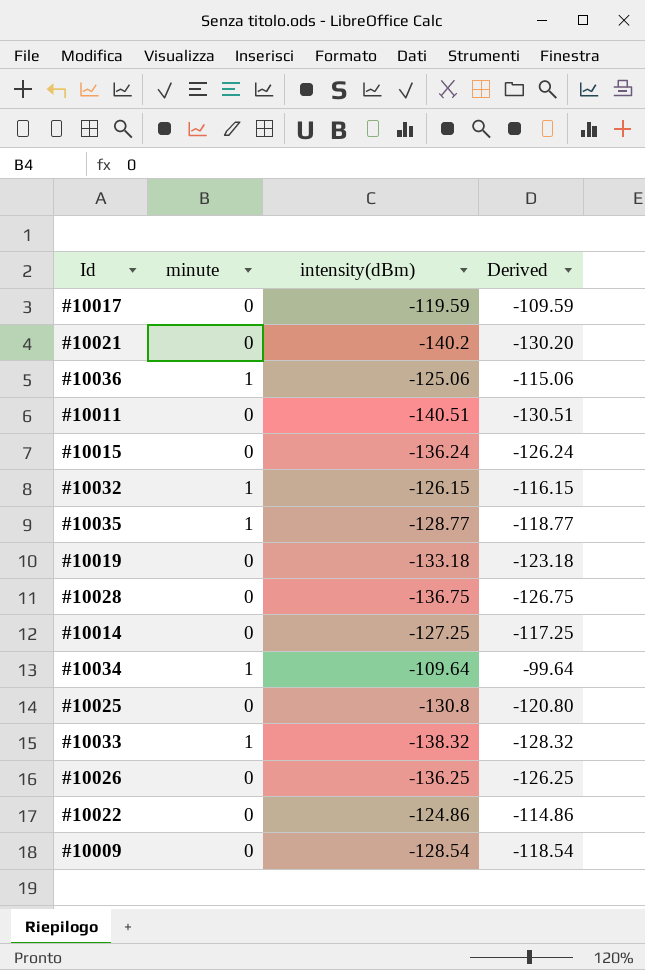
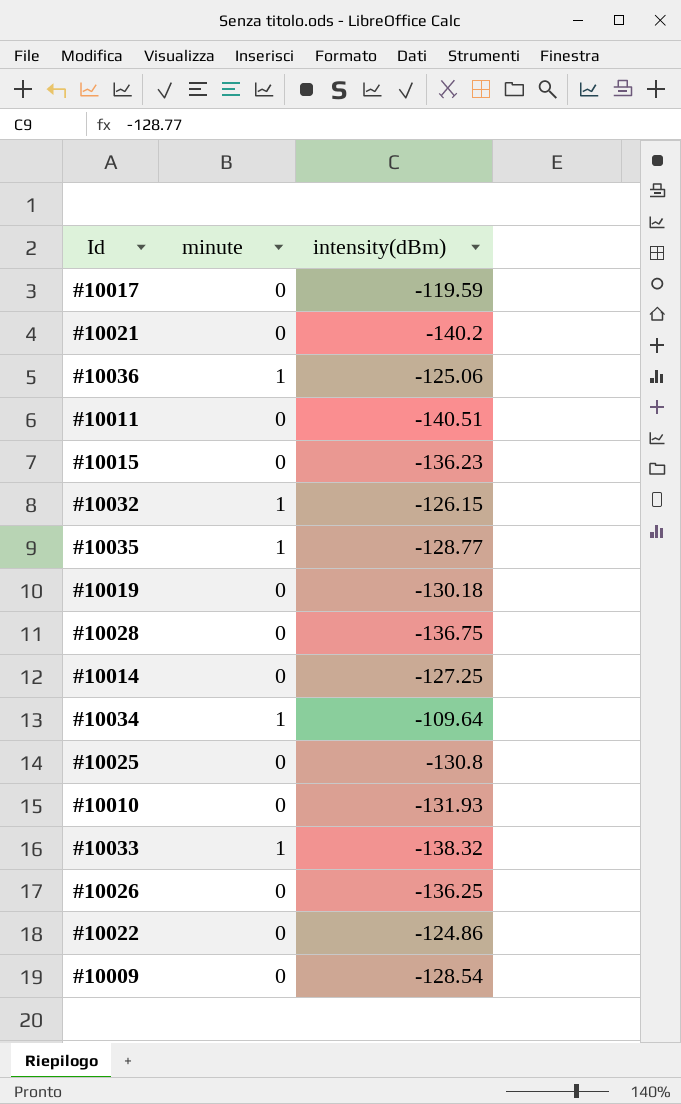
column Derived | formula: [intensity(dBm)] + 10 -> none
#10015 | intensity(dBm): -136.24 -> -136.23
#10019 | intensity(dBm): -133.18 -> -130.18
row #10010: none -> 0 | -131.93

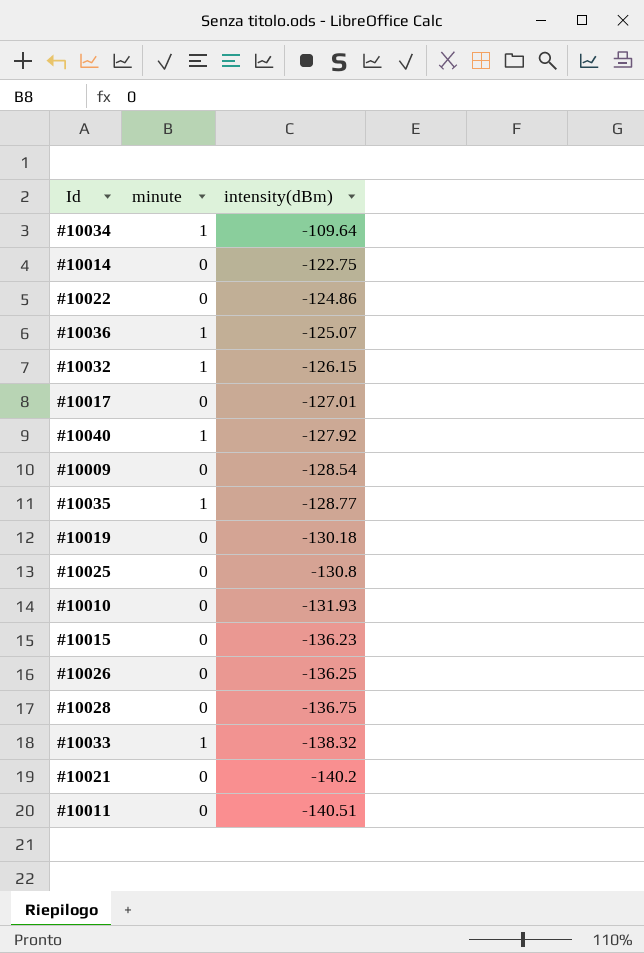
row order: none -> intensity(dBm) descending
#10014 | intensity(dBm): -127.25 -> -122.75
#10036 | intensity(dBm): -125.06 -> -125.07
#10017 | intensity(dBm): -119.59 -> -127.01
row #10040: none -> 1 | -127.92

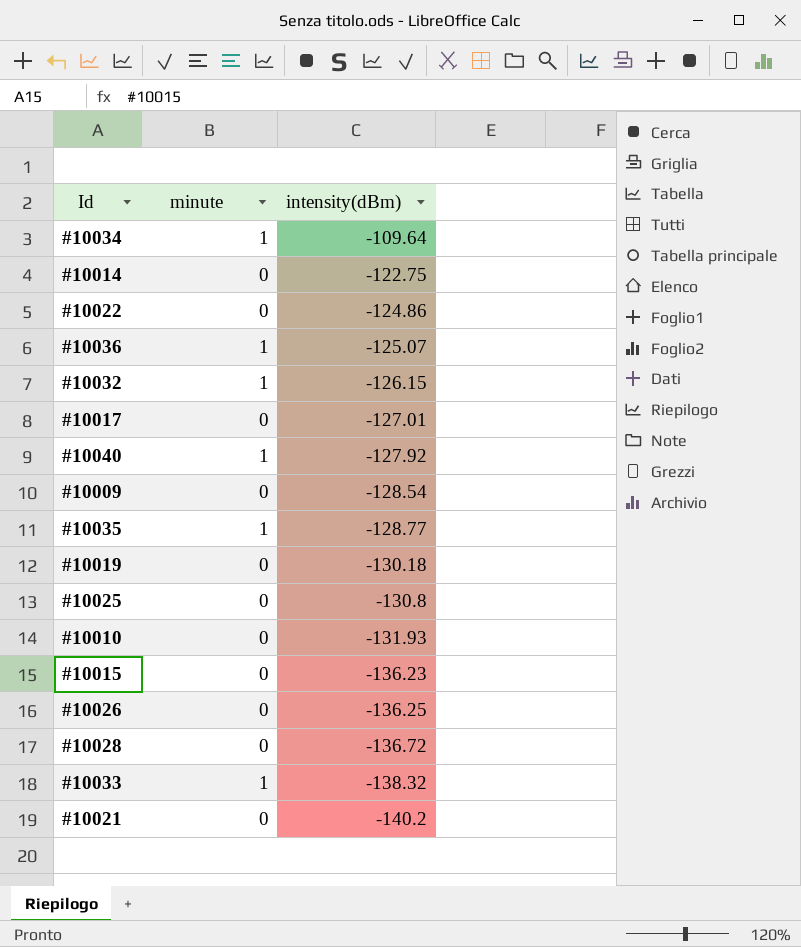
row #10011: 0 | -140.51 -> none
#10028 | intensity(dBm): -136.75 -> -136.72

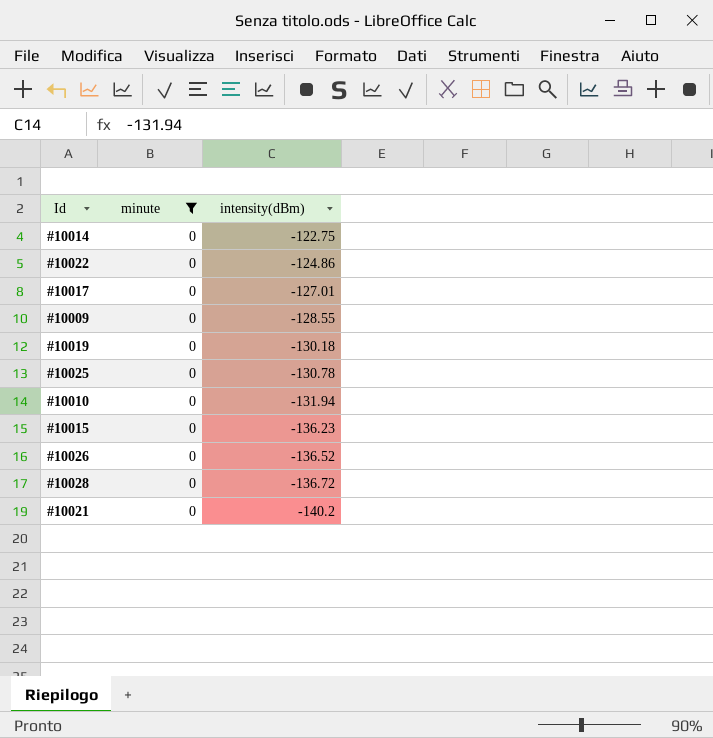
filter: none -> minute = 0
#10009 | intensity(dBm): -128.54 -> -128.55
#10025 | intensity(dBm): -130.8 -> -130.78
#10010 | intensity(dBm): -131.93 -> -131.94
#10026 | intensity(dBm): -136.25 -> -136.52

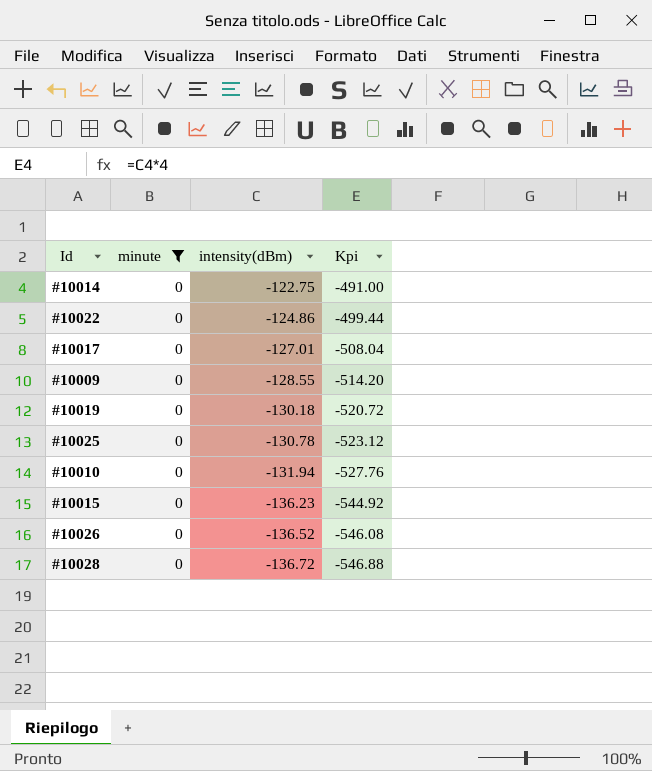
column Kpi | formula: none -> [intensity(dBm)] * 4
row #10021: 0 | -140.2 -> none

